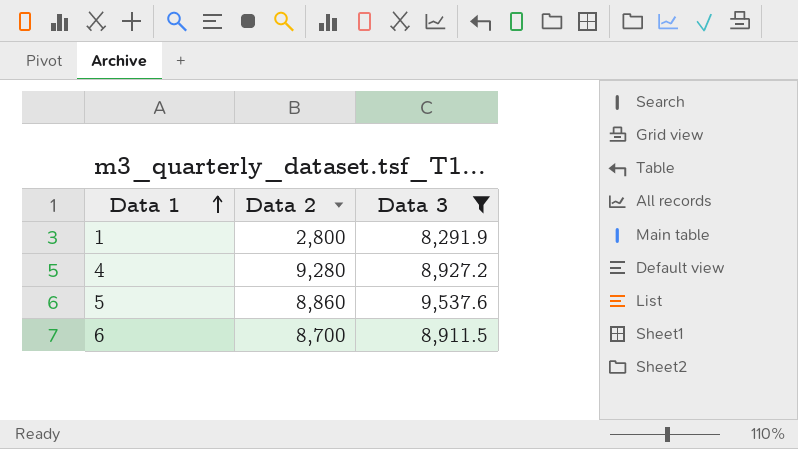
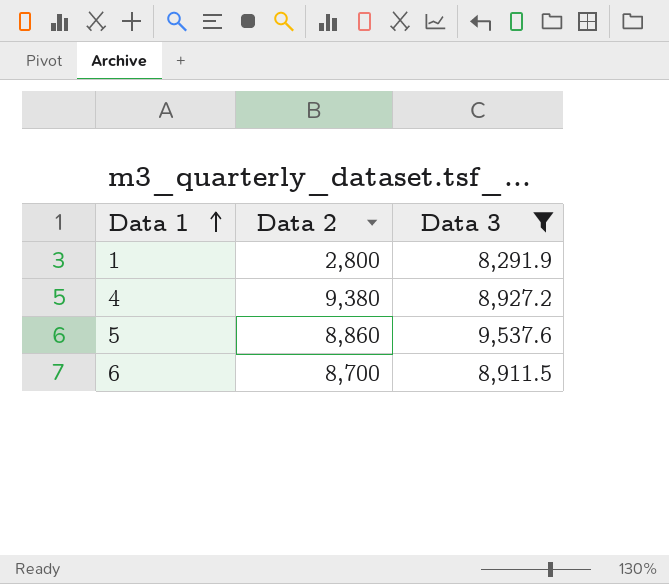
4 | Data 2: 9,280 -> 9,380

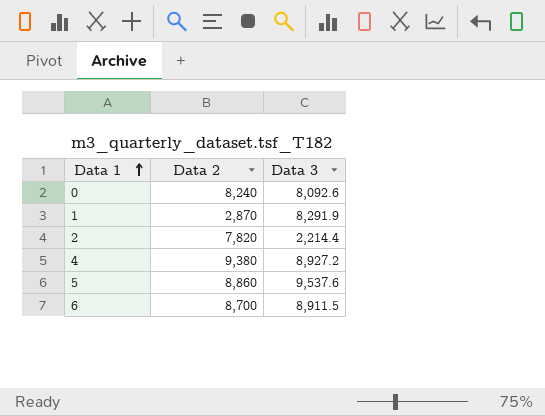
filter: Data 3 >= 8,291.9 -> none
1 | Data 2: 2,800 -> 2,870

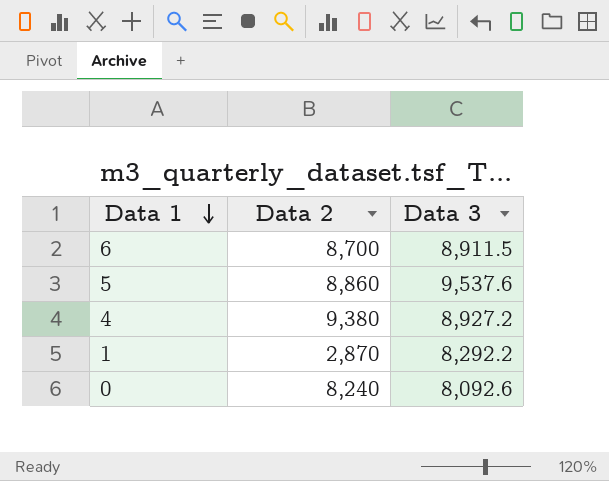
row order: Data 1 ascending -> Data 1 descending
row 2: 7,820 | 2,214.4 -> none
1 | Data 3: 8,291.9 -> 8,292.2

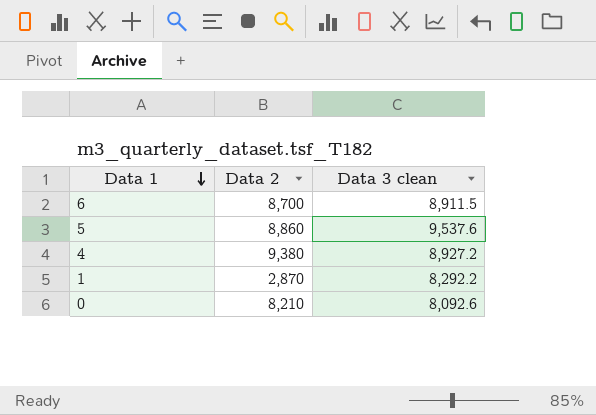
column name: Data 3 -> Data 3 clean
0 | Data 2: 8,240 -> 8,210

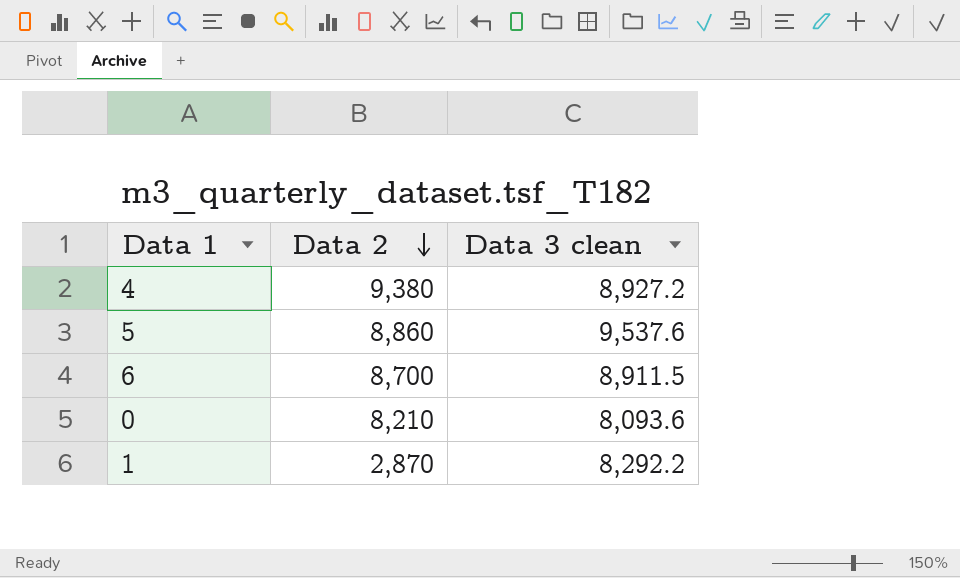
row order: Data 1 descending -> Data 2 descending
0 | Data 3 clean: 8,092.6 -> 8,093.6

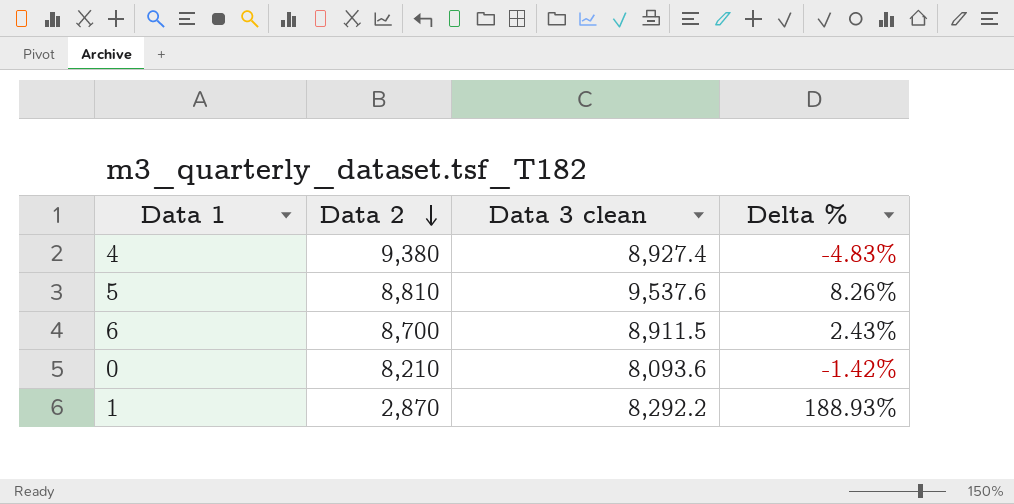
column Delta % | formula: none -> ([Data 3 clean] - [Data 2]) / [Data 2]
4 | Data 3 clean: 8,927.2 -> 8,927.4
5 | Data 2: 8,860 -> 8,810

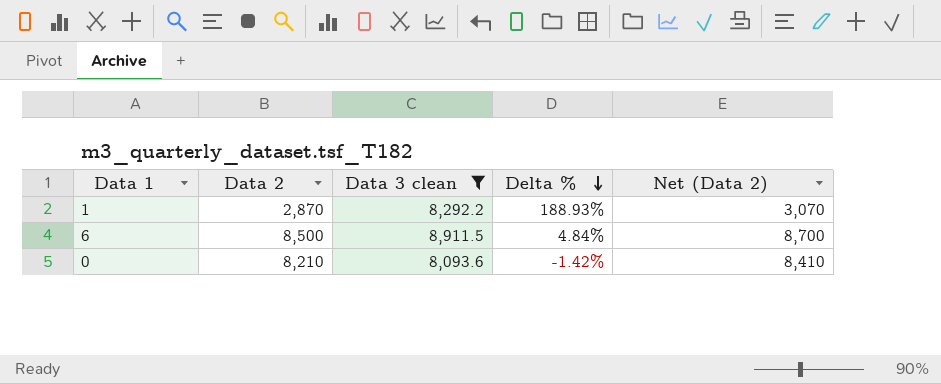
filter: none -> Data 3 clean <= 8,911.5
row order: Data 2 descending -> Delta % descending
column Net (Data 2) | formula: none -> [Data 2] + 200
6 | Data 2: 8,700 -> 8,500
6 | Delta %: 2.43% -> 4.84%

